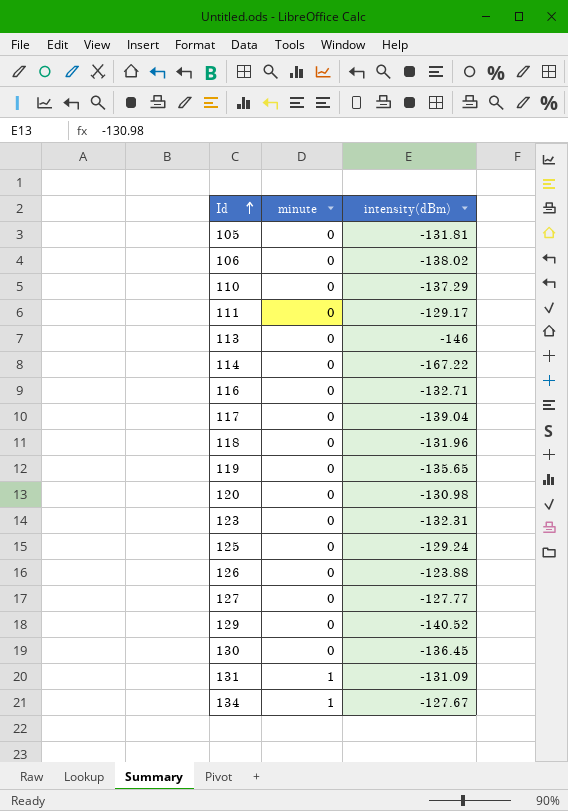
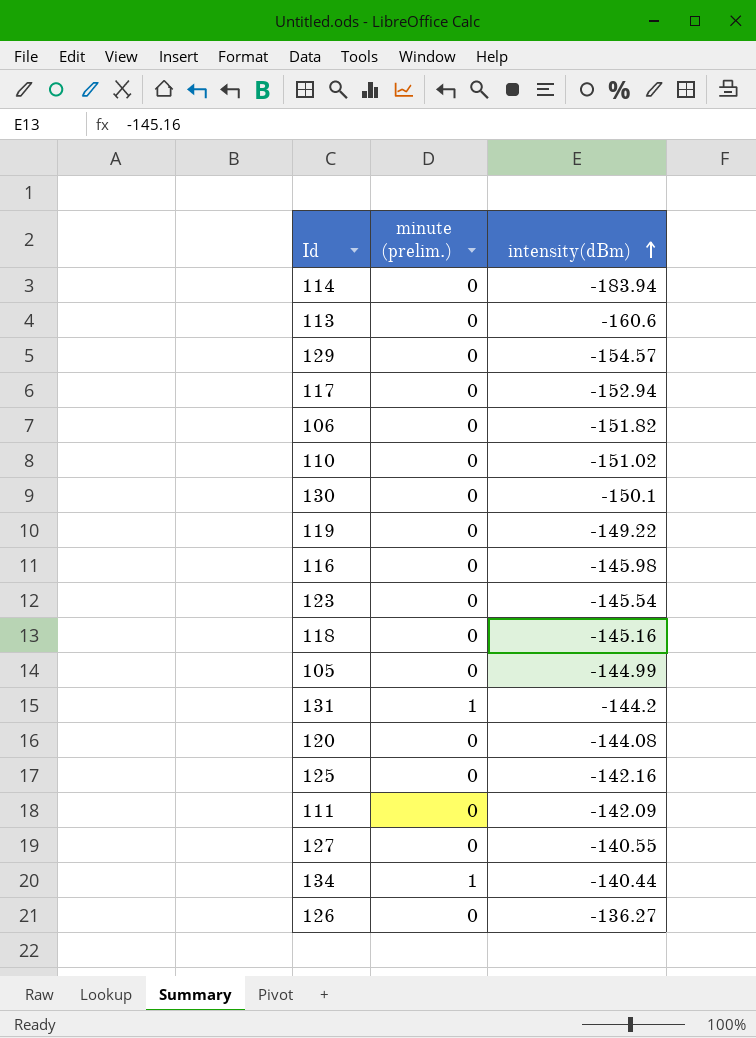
row order: Id ascending -> intensity(dBm) ascending
column name: minute -> minute (prelim.)
114 | intensity(dBm): -167.22 -> -183.94
113 | intensity(dBm): -146 -> -160.6
129 | intensity(dBm): -140.52 -> -154.57
117 | intensity(dBm): -139.04 -> -152.94
106 | intensity(dBm): -138.02 -> -151.82
110 | intensity(dBm): -137.29 -> -151.02
130 | intensity(dBm): -136.45 -> -150.1
119 | intensity(dBm): -135.65 -> -149.22
116 | intensity(dBm): -132.71 -> -145.98
123 | intensity(dBm): -132.31 -> -145.54
118 | intensity(dBm): -131.96 -> -145.16
105 | intensity(dBm): -131.81 -> -144.99
131 | intensity(dBm): -131.09 -> -144.2
120 | intensity(dBm): -130.98 -> -144.08
125 | intensity(dBm): -129.24 -> -142.16
111 | intensity(dBm): -129.17 -> -142.09
127 | intensity(dBm): -127.77 -> -140.55
134 | intensity(dBm): -127.67 -> -140.44
126 | intensity(dBm): -123.88 -> -136.27

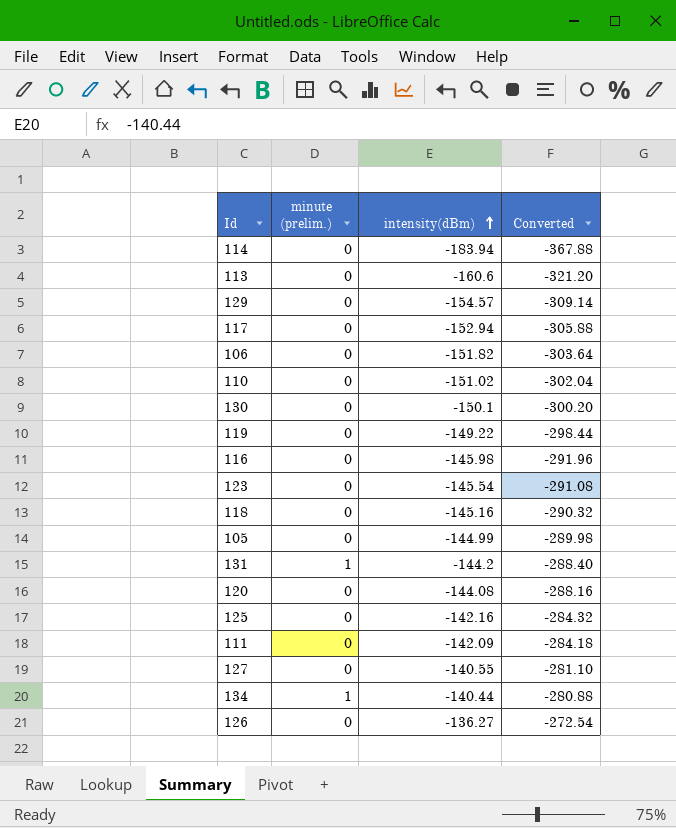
column Converted | formula: none -> [intensity(dBm)] * 2

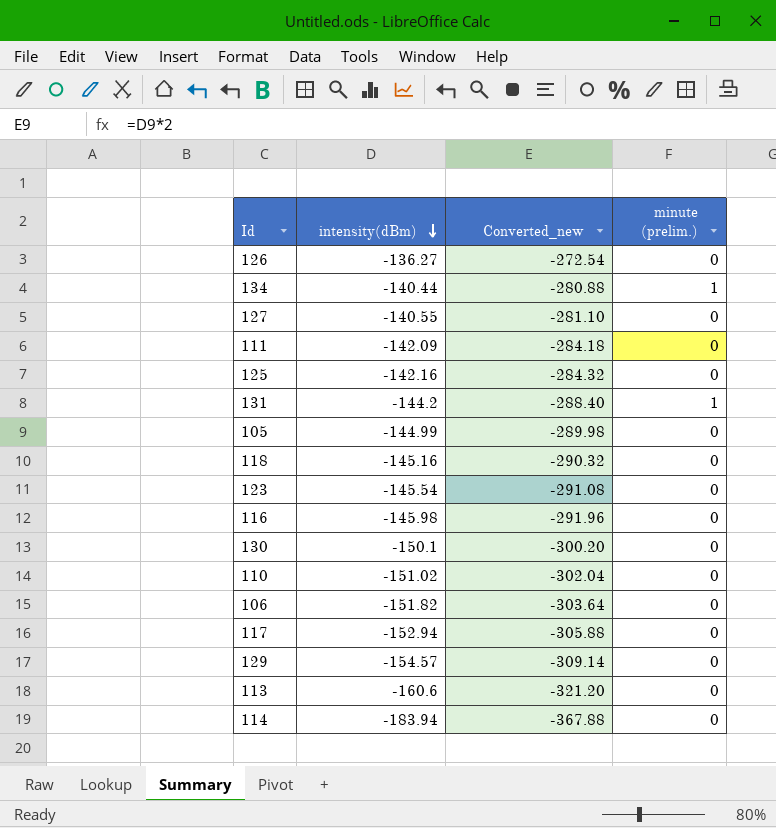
row order: intensity(dBm) ascending -> intensity(dBm) descending
column name: Converted -> Converted_new
column minute (prelim.) | position: 2 -> 4
row 119: 0 | -149.22 | -298.44 -> none
row 120: 0 | -144.08 | -288.16 -> none

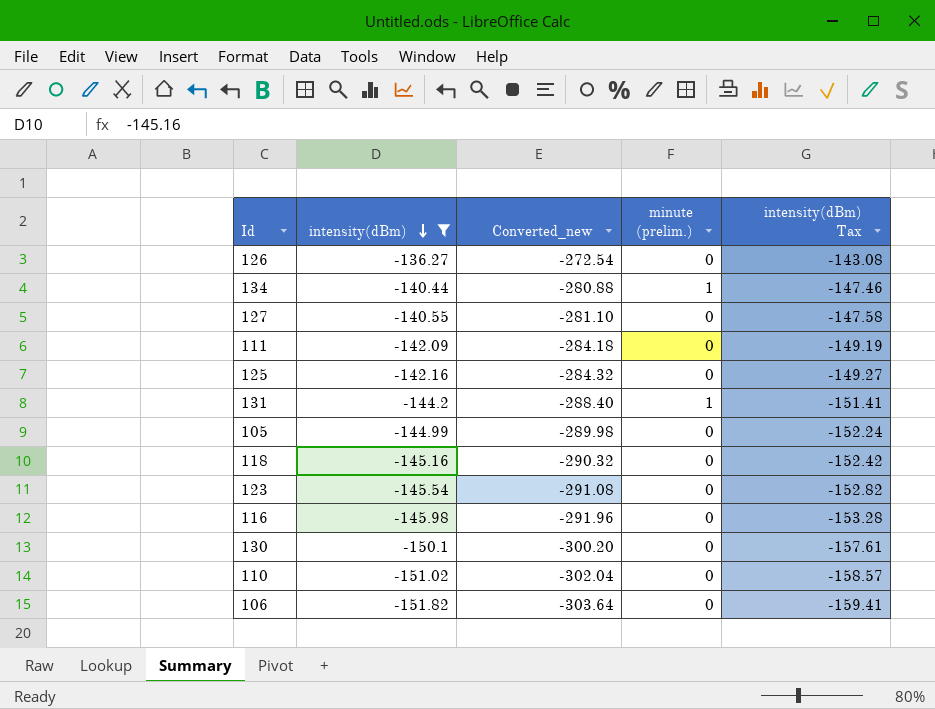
filter: none -> intensity(dBm) >= -151.82
column intensity(dBm) Tax | formula: none -> [intensity(dBm)] * 1.05

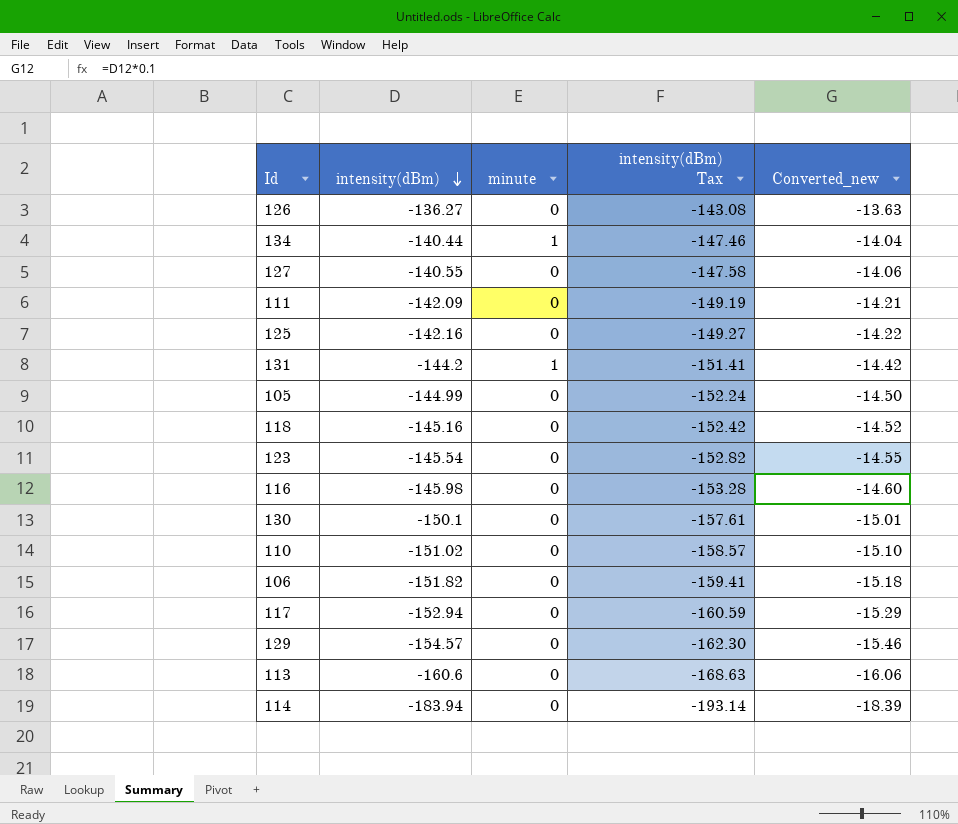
filter: intensity(dBm) >= -151.82 -> none
column name: minute (prelim.) -> minute
column Converted_new | formula: [intensity(dBm)] * 2 -> [intensity(dBm)] * 0.1
column Converted_new | position: 3 -> 5

